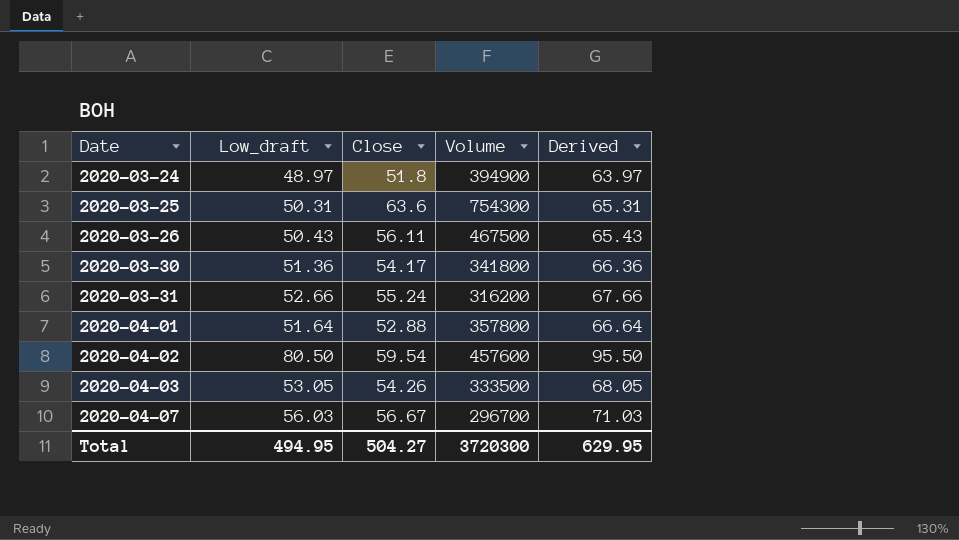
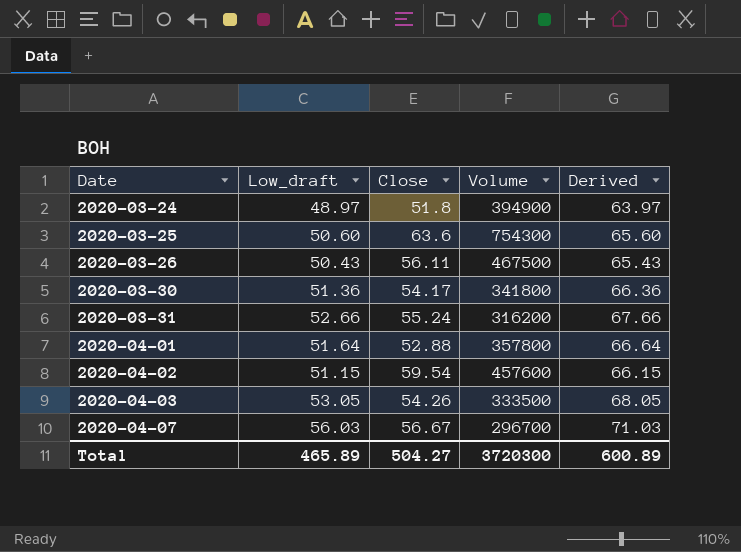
2020-03-25 | Low_draft: 50.31 -> 50.60
2020-03-25 | Derived: 65.31 -> 65.60
2020-04-02 | Low_draft: 80.50 -> 51.15
2020-04-02 | Derived: 95.50 -> 66.15
Total | Low_draft: 494.95 -> 465.89
Total | Derived: 629.95 -> 600.89

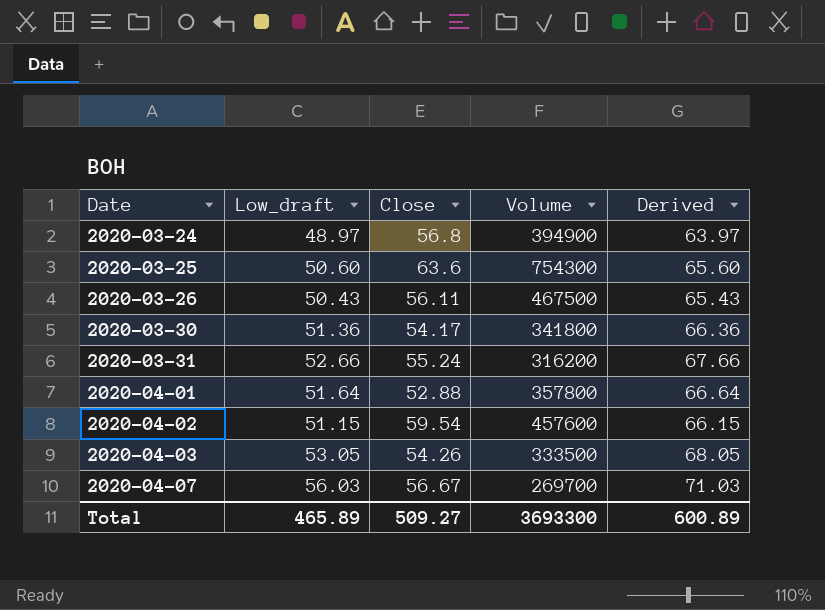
2020-03-24 | Close: 51.8 -> 56.8
2020-04-07 | Volume: 296700 -> 269700
Total | Close: 504.27 -> 509.27
Total | Volume: 3720300 -> 3693300

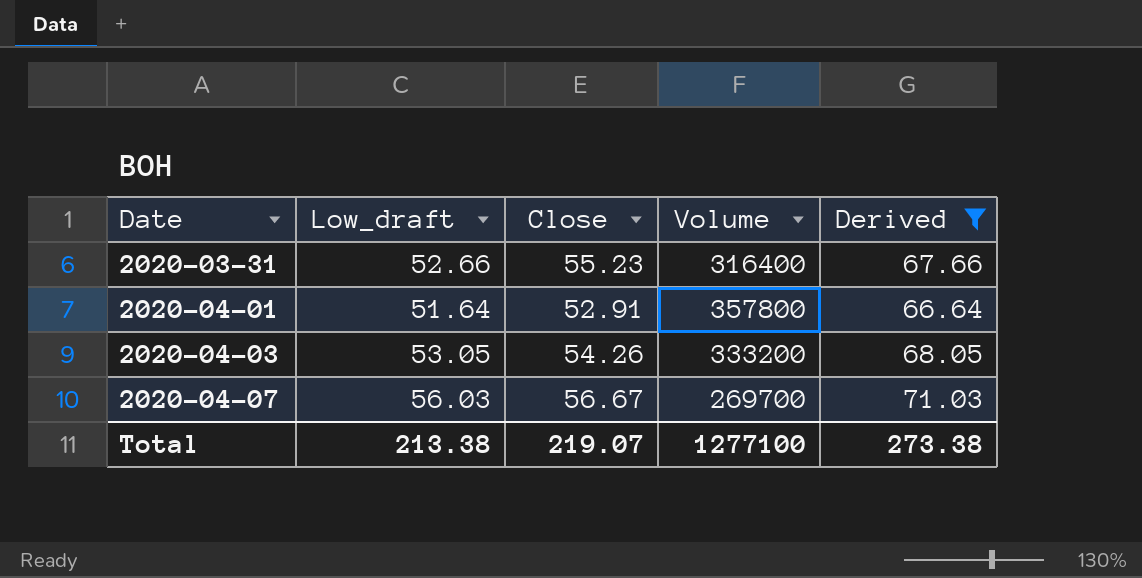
filter: none -> Derived >= 66.64
2020-03-31 | Close: 55.24 -> 55.23
2020-03-31 | Volume: 316200 -> 316400
2020-04-01 | Close: 52.88 -> 52.91
2020-04-03 | Volume: 333500 -> 333200
Total | Low_draft: 465.89 -> 213.38
Total | Close: 509.27 -> 219.07
Total | Volume: 3693300 -> 1277100
Total | Derived: 600.89 -> 273.38

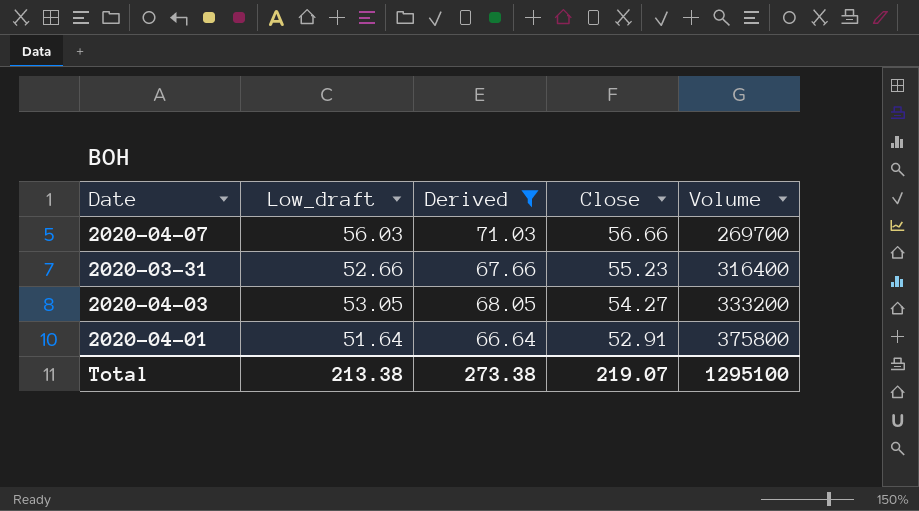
row order: Date ascending -> Close descending
column Derived | position: 5 -> 3
2020-04-07 | Close: 56.67 -> 56.66
2020-04-03 | Close: 54.26 -> 54.27
2020-04-01 | Volume: 357800 -> 375800
Total | Volume: 1277100 -> 1295100

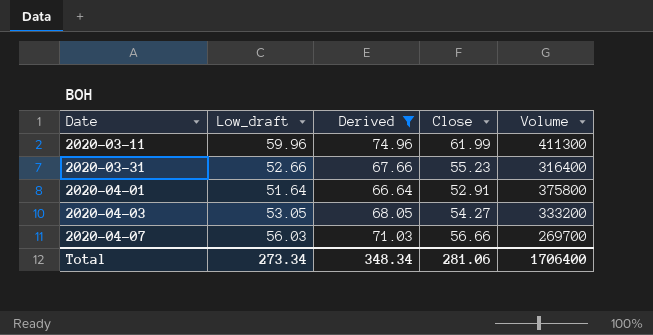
row order: Close descending -> Date ascending
row 2020-03-11: none -> 59.96 | 74.96 | 61.99 | 411300
Total | Low_draft: 213.38 -> 273.34
Total | Derived: 273.38 -> 348.34
Total | Close: 219.07 -> 281.06
Total | Volume: 1295100 -> 1706400

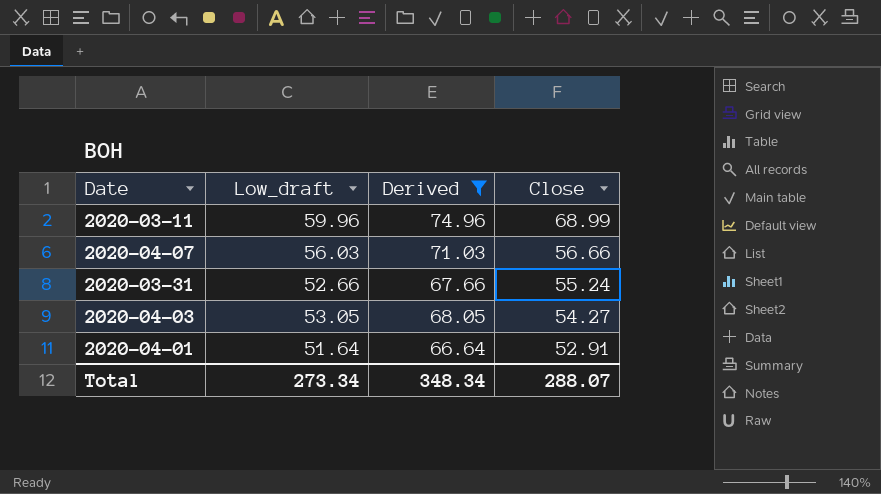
row order: Date ascending -> Close descending
column Volume | position: 5 -> none
2020-03-11 | Close: 61.99 -> 68.99
2020-03-31 | Close: 55.23 -> 55.24
Total | Close: 281.06 -> 288.07

